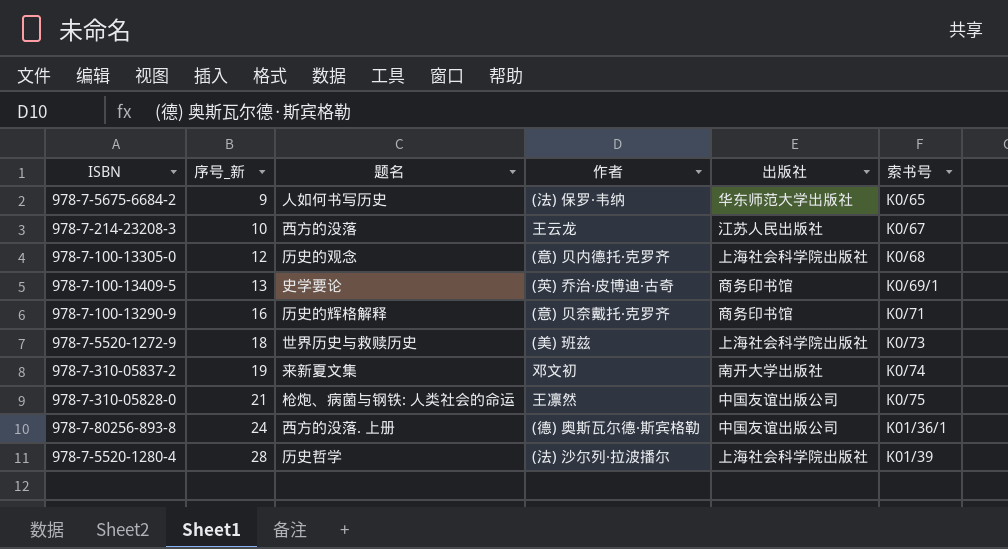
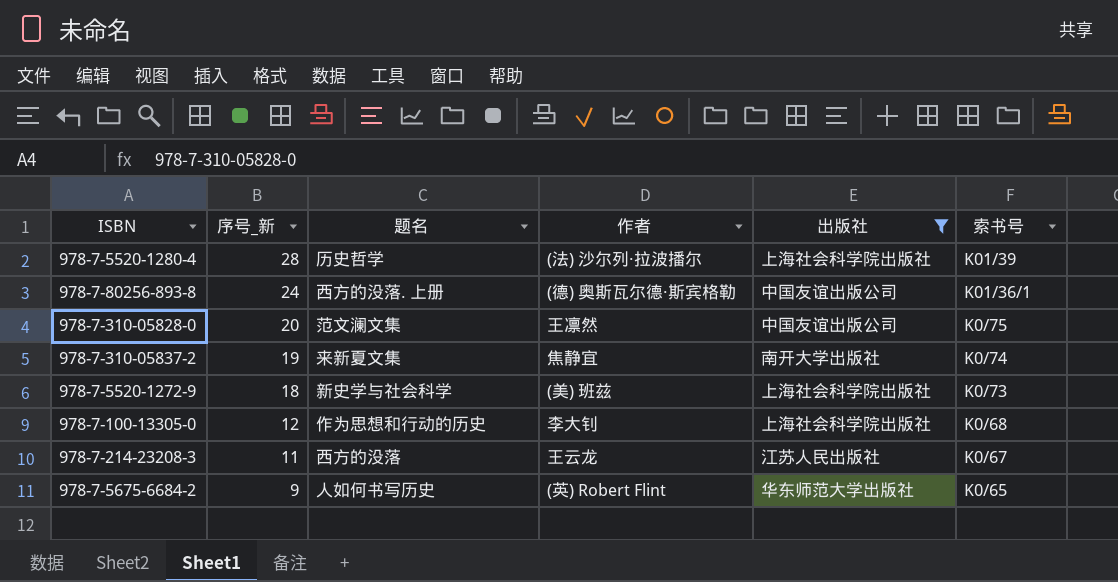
filter: none -> 出版社 != 商务印书馆
row order: 序号_新 ascending -> 序号_新 descending
978-7-310-05828-0 | 序号_新: 21 -> 20
978-7-310-05828-0 | 题名: 枪炮、病菌与钢铁: 人类社会的命运 -> 范文澜文集
978-7-310-05837-2 | 作者: 邓文初 -> 焦静宜
978-7-5520-1272-9 | 题名: 世界历史与救赎历史 -> 新史学与社会科学
978-7-100-13305-0 | 题名: 历史的观念 -> 作为思想和行动的历史
978-7-100-13305-0 | 作者: (意) 贝内德托·克罗齐 -> 李大钊
978-7-214-23208-3 | 序号_新: 10 -> 11
978-7-5675-6684-2 | 作者: (法) 保罗·韦纳 -> (英) Robert Flint

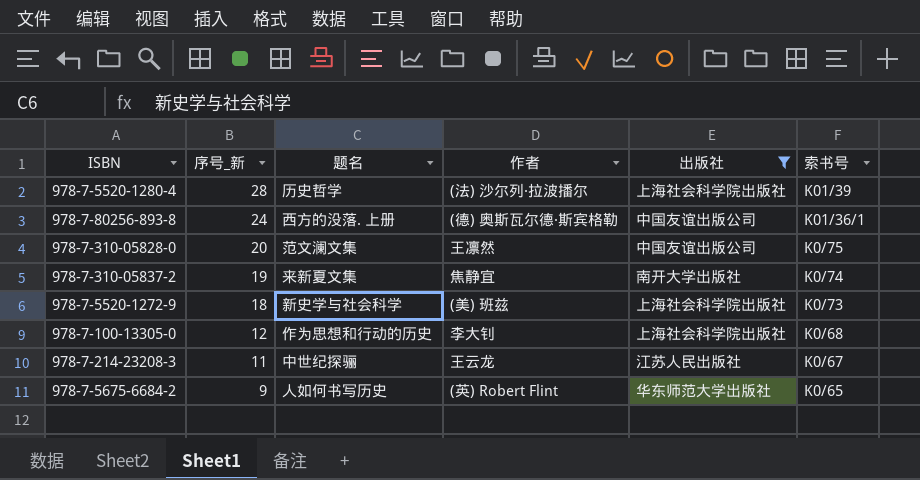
978-7-214-23208-3 | 题名: 西方的没落 -> 中世纪探骊

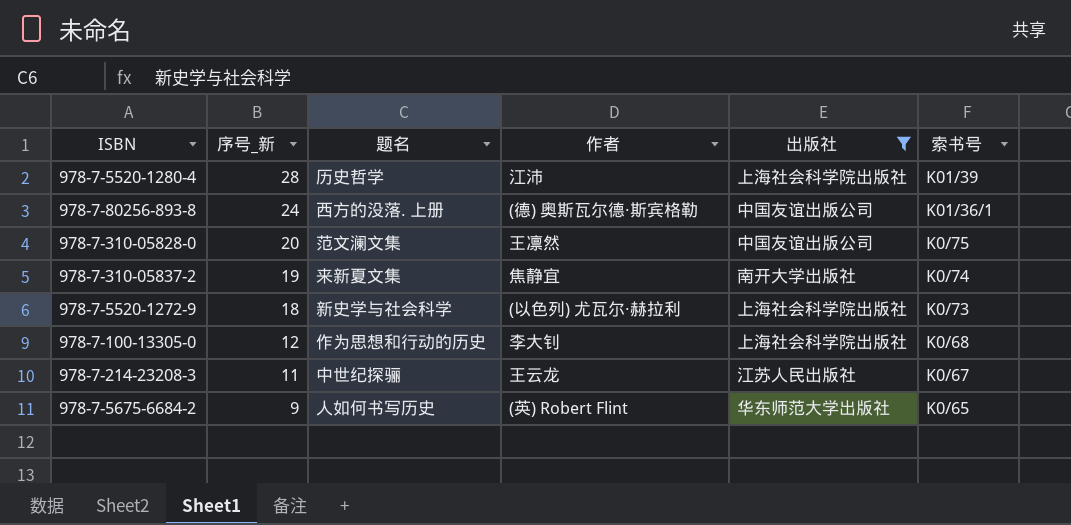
978-7-5520-1280-4 | 作者: (法) 沙尔列·拉波播尔 -> 江沛
978-7-5520-1272-9 | 作者: (美) 班兹 -> (以色列) 尤瓦尔·赫拉利

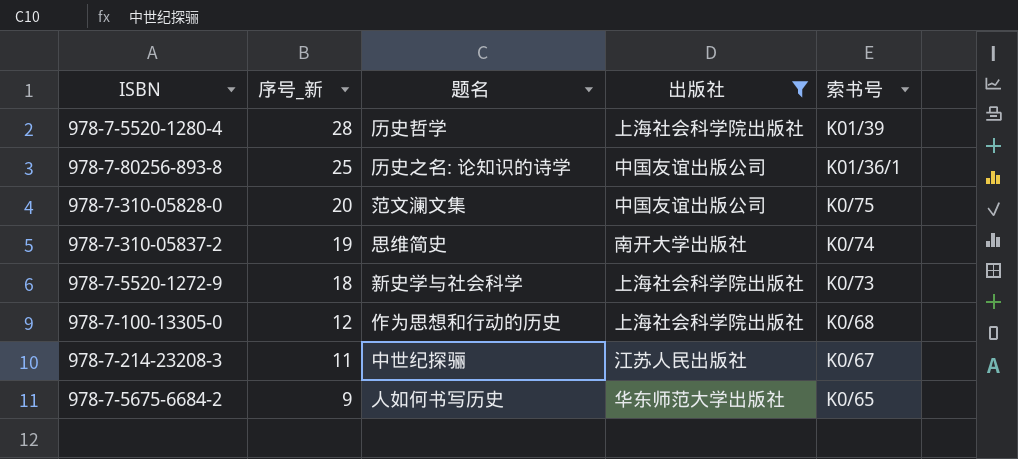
column 作者 | position: 4 -> none
978-7-80256-893-8 | 序号_新: 24 -> 25
978-7-80256-893-8 | 题名: 西方的没落. 上册 -> 历史之名: 论知识的诗学
978-7-310-05837-2 | 题名: 来新夏文集 -> 思维简史

